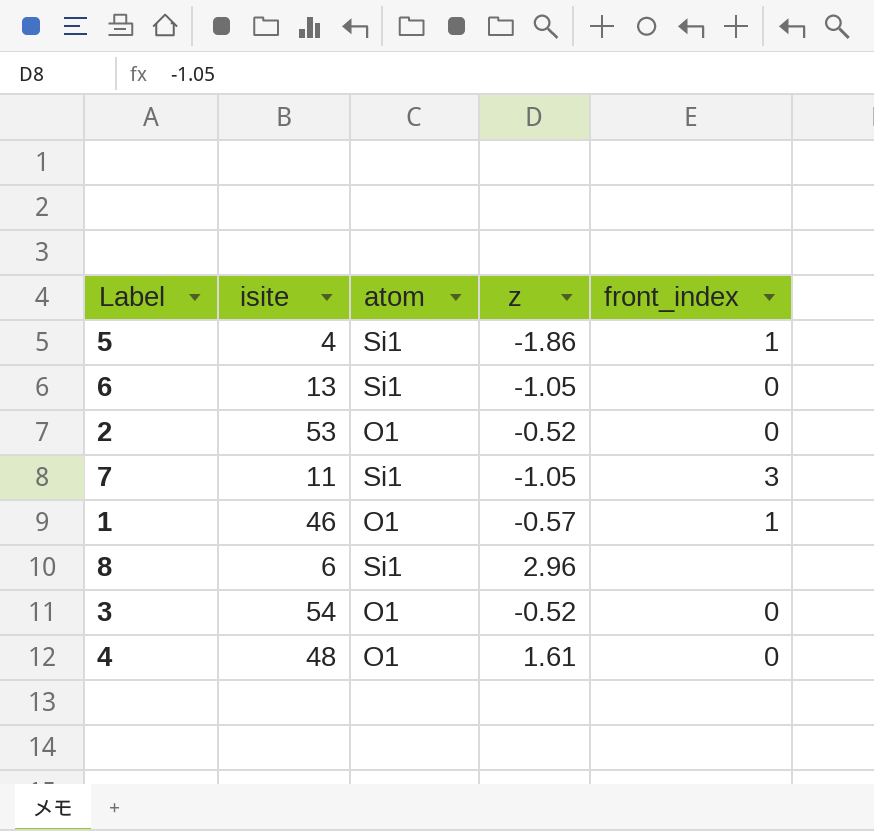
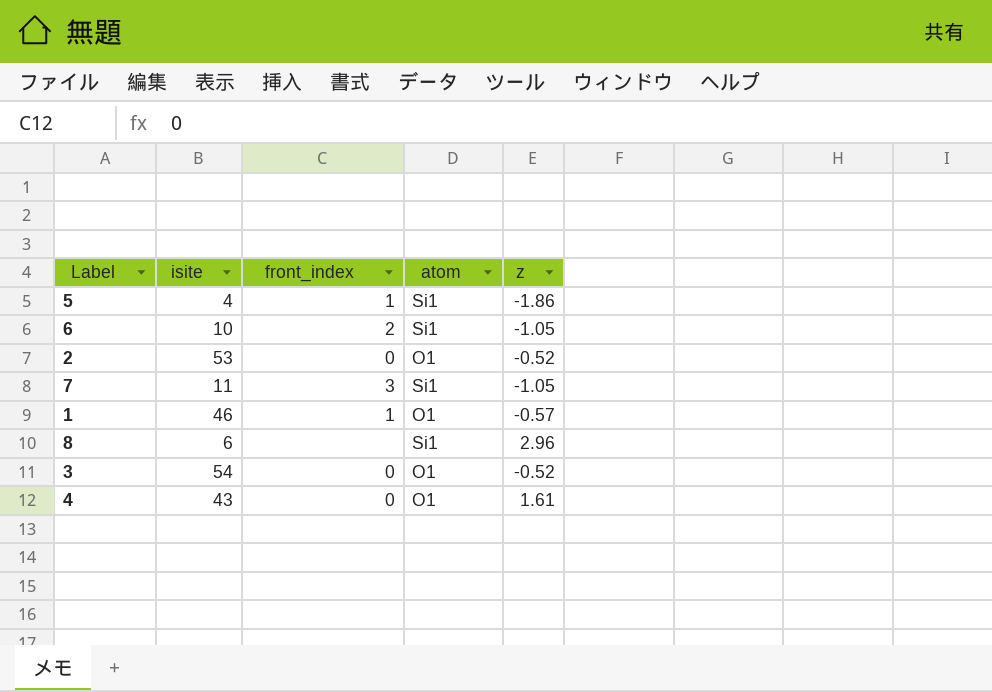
column front_index | position: 5 -> 3
6 | isite: 13 -> 10
6 | front_index: 0 -> 2
4 | isite: 48 -> 43

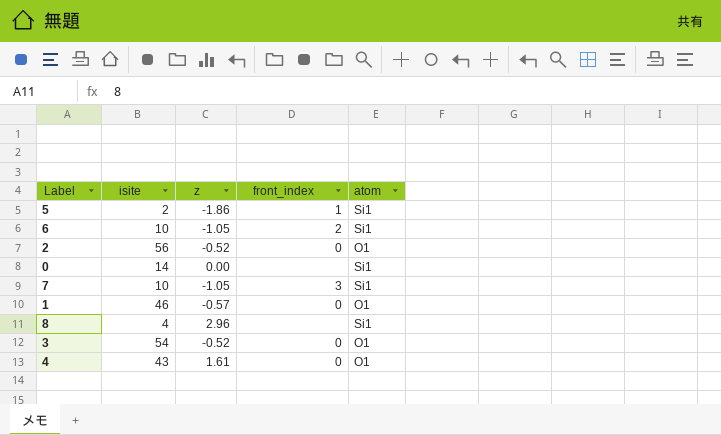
column z | position: 5 -> 3
5 | isite: 4 -> 2
2 | isite: 53 -> 56
row 0: none -> 14 | 0.00 | none | Si1
7 | isite: 11 -> 10
1 | front_index: 1 -> 0
8 | isite: 6 -> 4

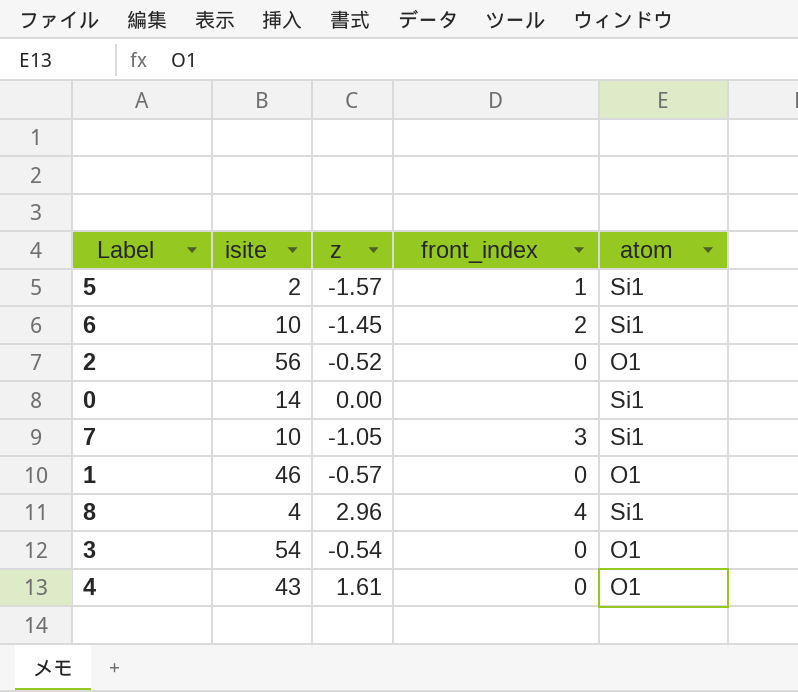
5 | z: -1.86 -> -1.57
6 | z: -1.05 -> -1.45
8 | front_index: none -> 4
3 | z: -0.52 -> -0.54

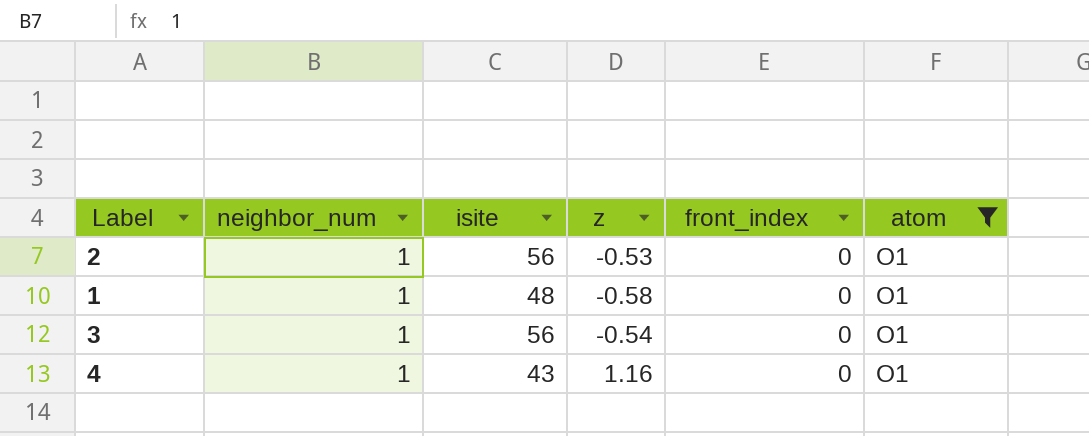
filter: none -> atom = O1
column neighbor_num | position: none -> 2
2 | z: -0.52 -> -0.53
1 | isite: 46 -> 48
1 | z: -0.57 -> -0.58
3 | isite: 54 -> 56
4 | z: 1.61 -> 1.16

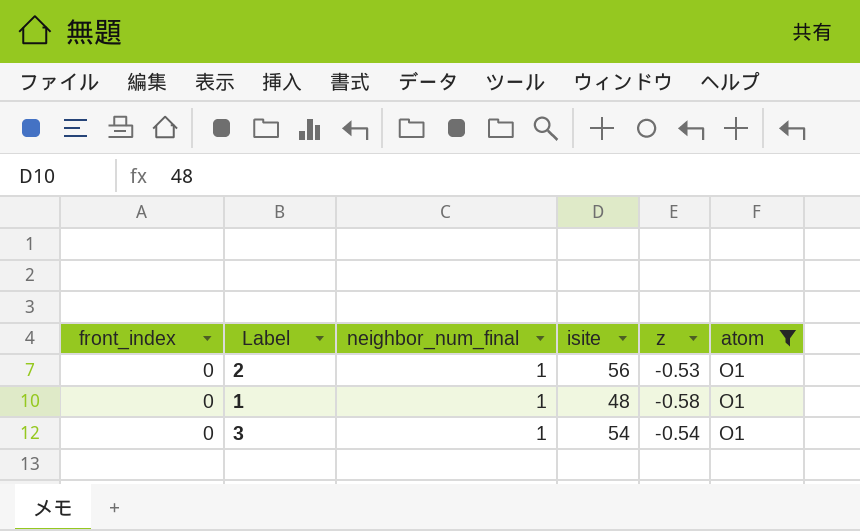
column front_index | position: 5 -> 1
column name: neighbor_num -> neighbor_num_final
row 4: 1 | 43 | 1.16 | 0 | O1 -> none
3 | isite: 56 -> 54

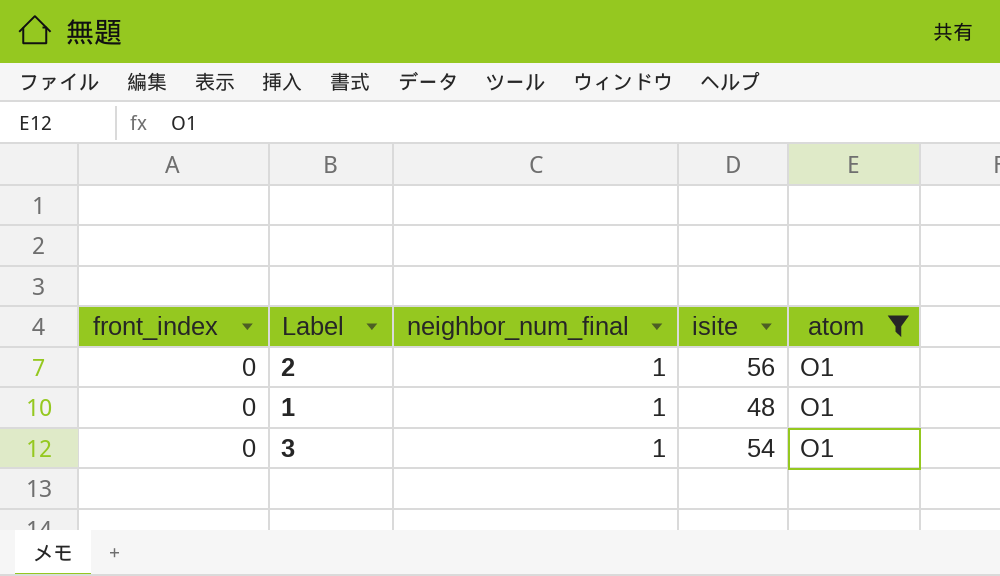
column z | position: 5 -> none

